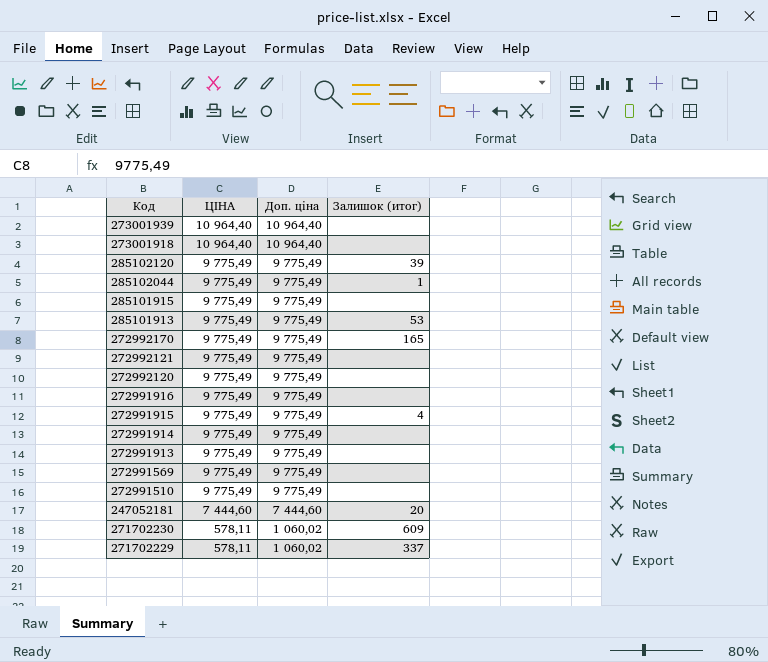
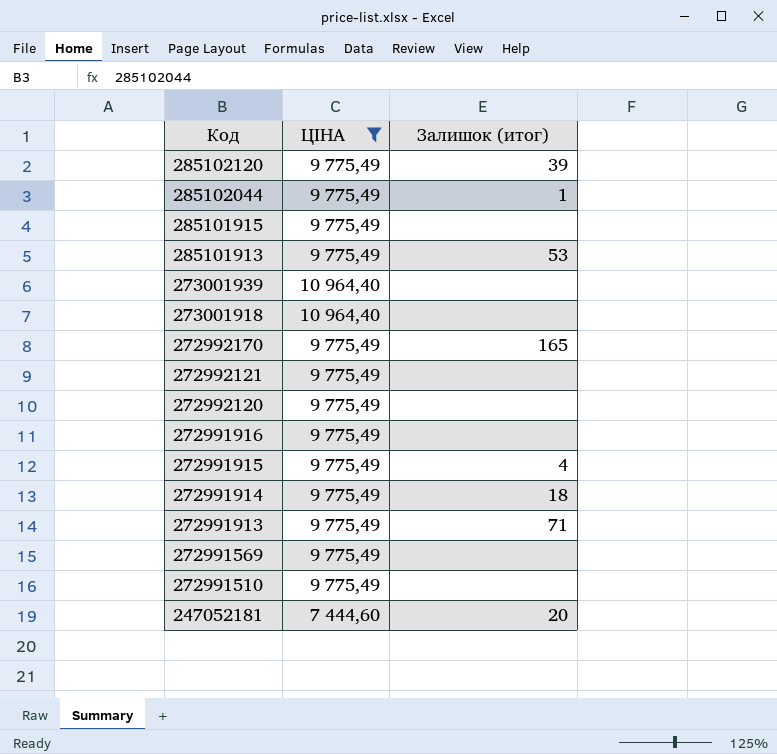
filter: none -> ЦІНА != 578,11
row order: ЦІНА descending -> Код descending
column Доп. ціна | position: 3 -> none
272991914 | Залишок (итог): none -> 18
272991913 | Залишок (итог): none -> 71

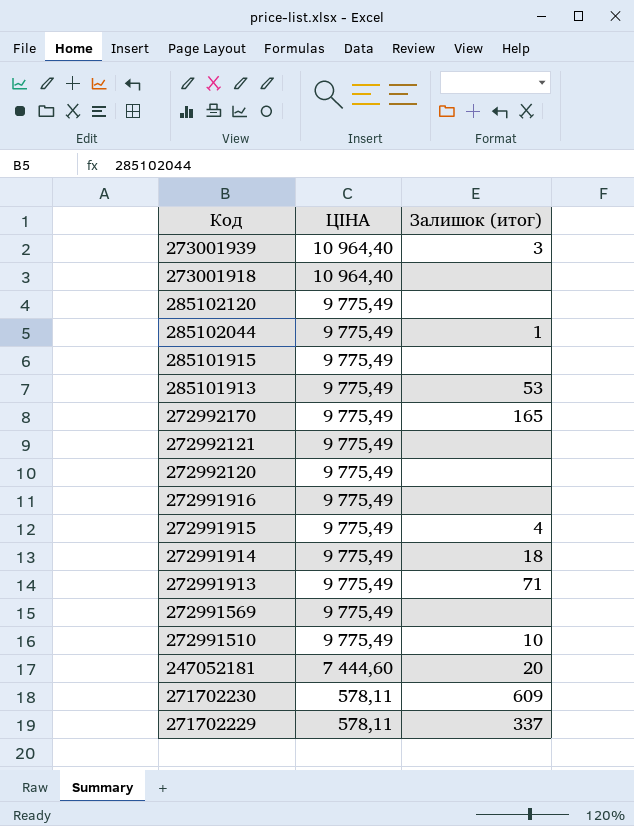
filter: ЦІНА != 578,11 -> none
row order: Код descending -> ЦІНА descending
273001939 | Залишок (итог): none -> 3
285102120 | Залишок (итог): 39 -> none
272991510 | Залишок (итог): none -> 10

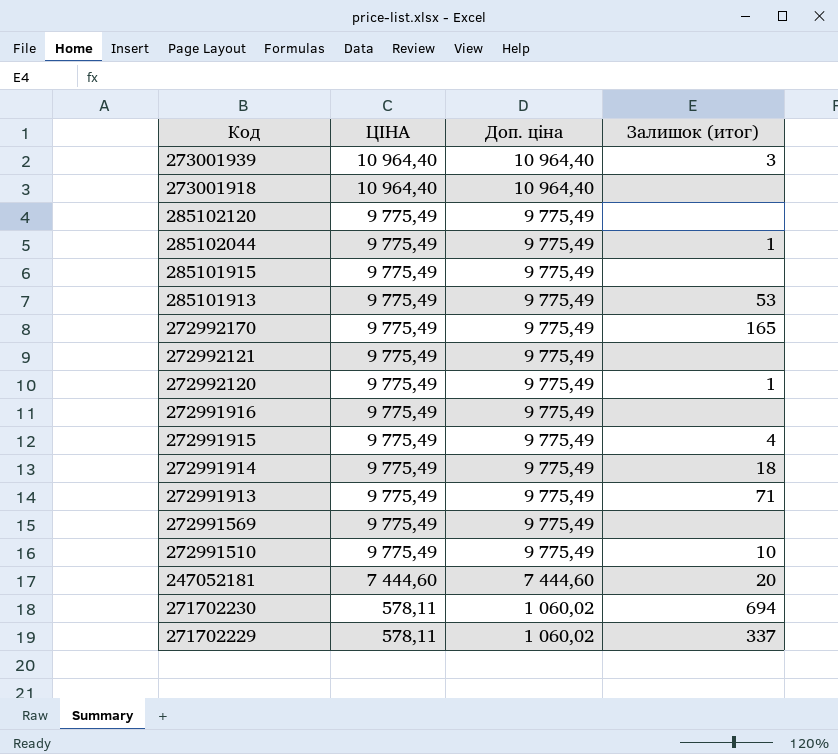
column Доп. ціна | position: none -> 3
272992120 | Залишок (итог): none -> 1
271702230 | Залишок (итог): 609 -> 694

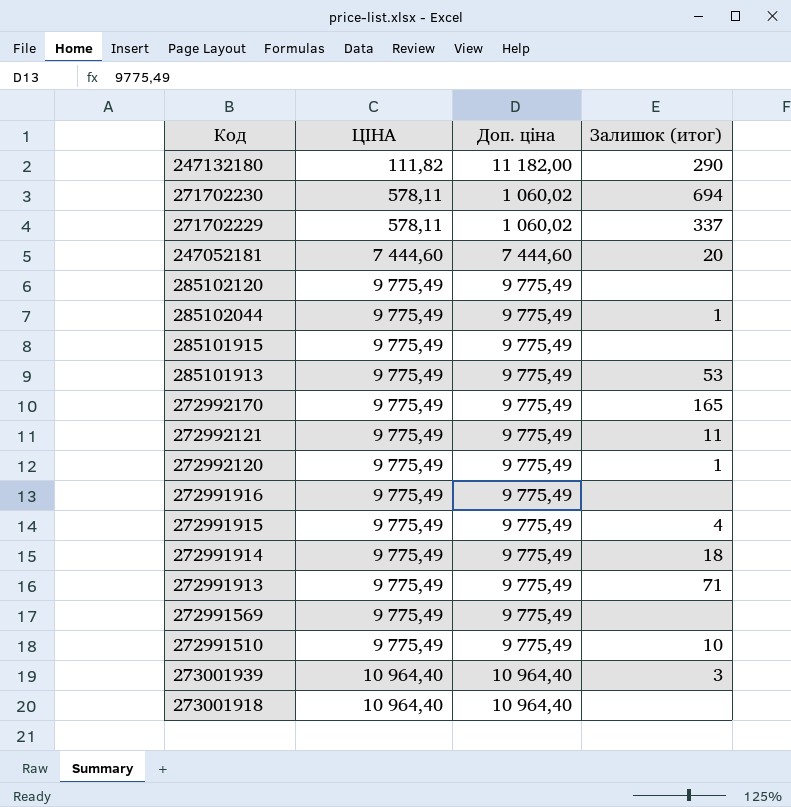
row order: ЦІНА descending -> ЦІНА ascending
row 247132180: none -> 111,82 | 11 182,00 | 290
272992121 | Залишок (итог): none -> 11

